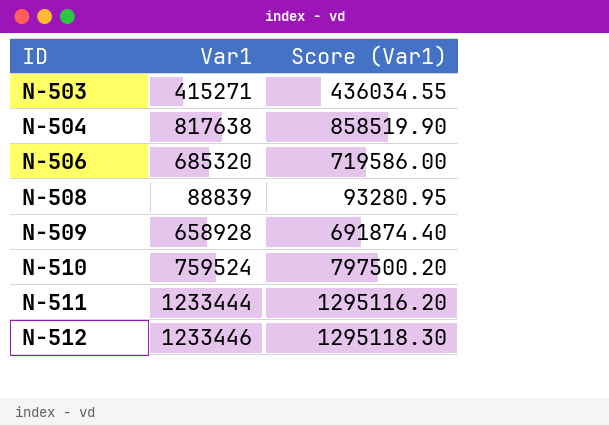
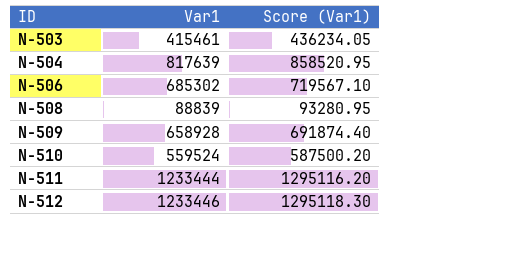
N-503 | Var1: 415271 -> 415461
N-503 | Score (Var1): 436034.55 -> 436234.05
N-504 | Var1: 817638 -> 817639
N-504 | Score (Var1): 858519.90 -> 858520.95
N-506 | Var1: 685320 -> 685302
N-506 | Score (Var1): 719586.00 -> 719567.10
N-510 | Var1: 759524 -> 559524
N-510 | Score (Var1): 797500.20 -> 587500.20

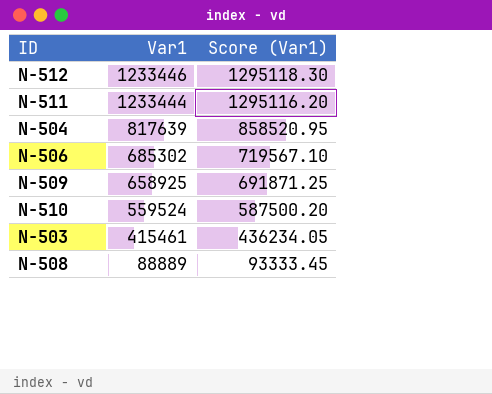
row order: ID ascending -> Var1 descending
N-509 | Var1: 658928 -> 658925
N-509 | Score (Var1): 691874.40 -> 691871.25
N-508 | Var1: 88839 -> 88889
N-508 | Score (Var1): 93280.95 -> 93333.45

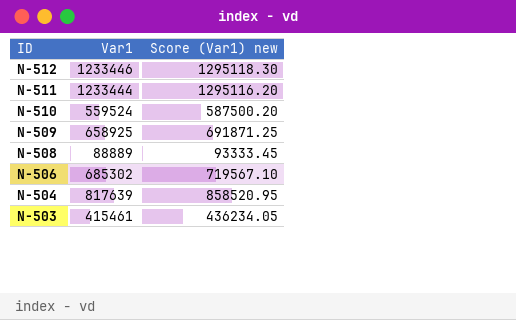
row order: Var1 descending -> ID descending
column name: Score (Var1) -> Score (Var1) new

